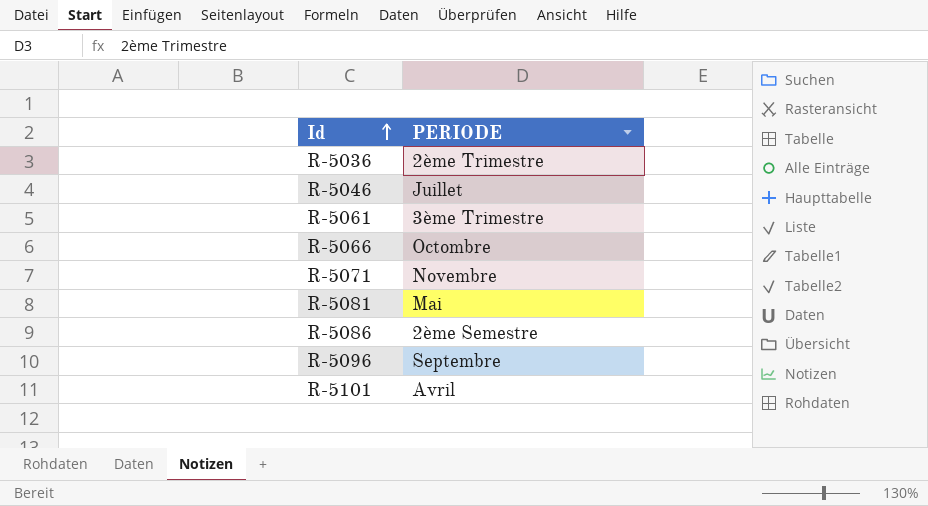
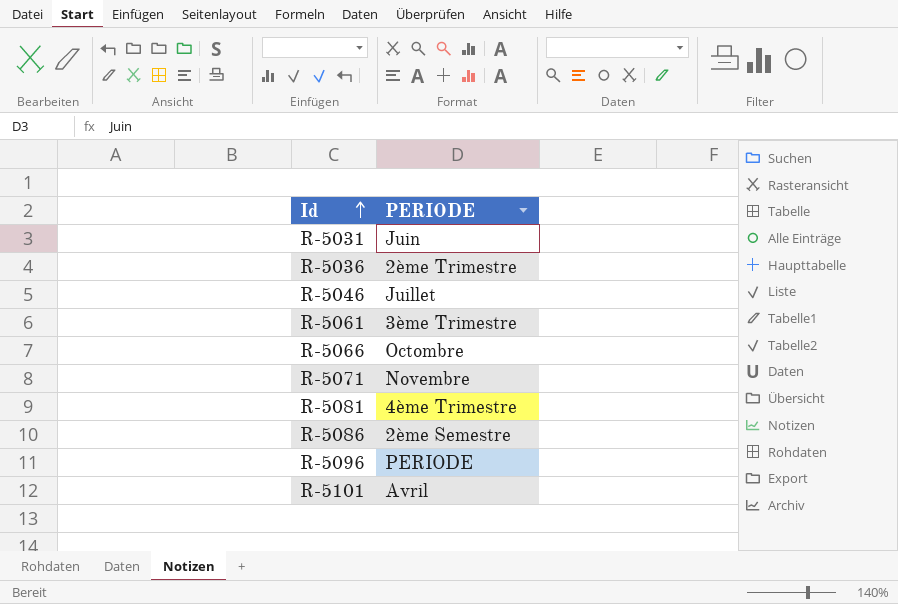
row R-5031: none -> Juin
R-5081 | PERIODE: Mai -> 4ème Trimestre
R-5096 | PERIODE: Septembre -> PERIODE

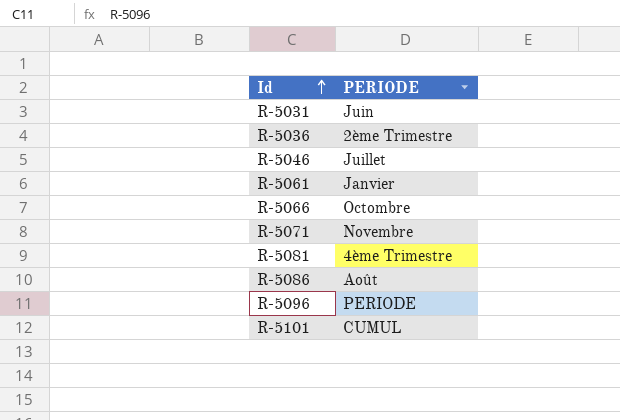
R-5061 | PERIODE: 3ème Trimestre -> Janvier
R-5086 | PERIODE: 2ème Semestre -> Août
R-5101 | PERIODE: Avril -> CUMUL

